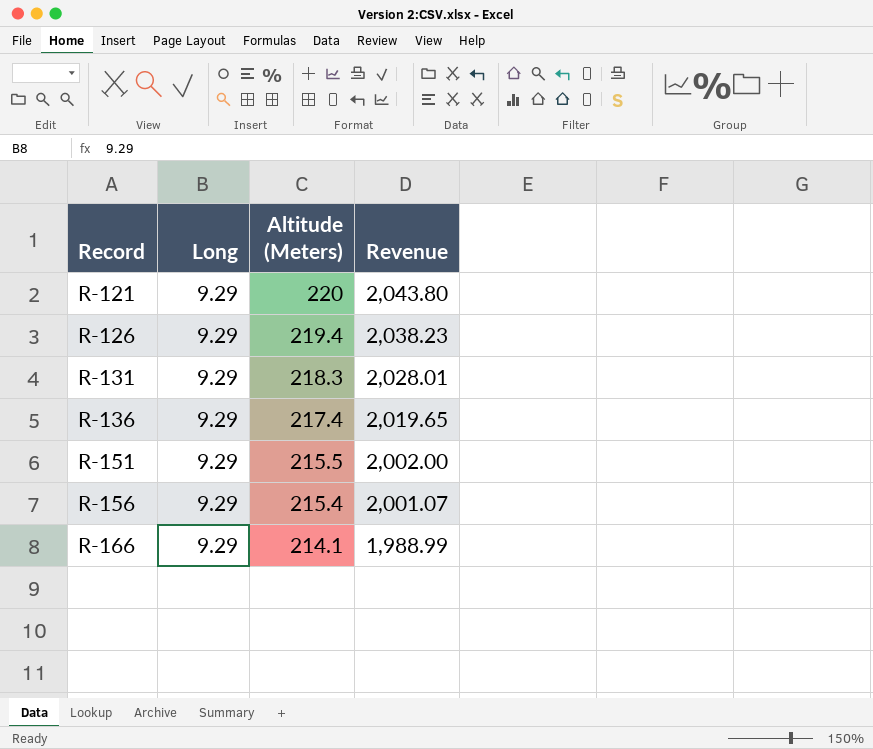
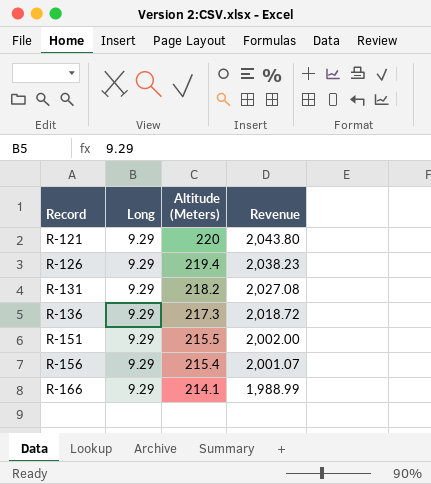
R-131 | Altitude (Meters): 218.3 -> 218.2
R-131 | Revenue: 2,028.01 -> 2,027.08
R-136 | Altitude (Meters): 217.4 -> 217.3
R-136 | Revenue: 2,019.65 -> 2,018.72

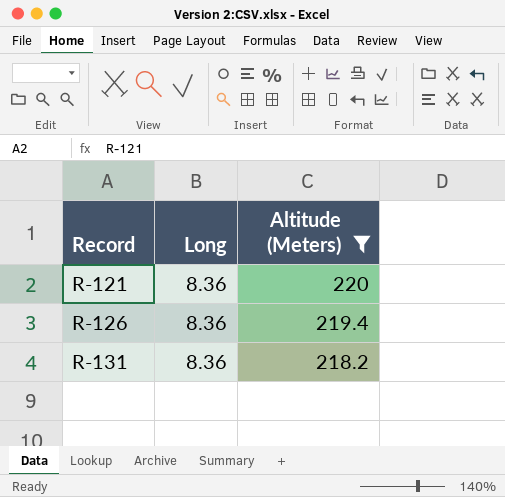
filter: none -> Altitude (Meters) >= 218.2
column Revenue | formula: [Long] * [Altitude (Meters)] -> none
R-121 | Long: 9.29 -> 8.36
R-126 | Long: 9.29 -> 8.36
R-131 | Long: 9.29 -> 8.36

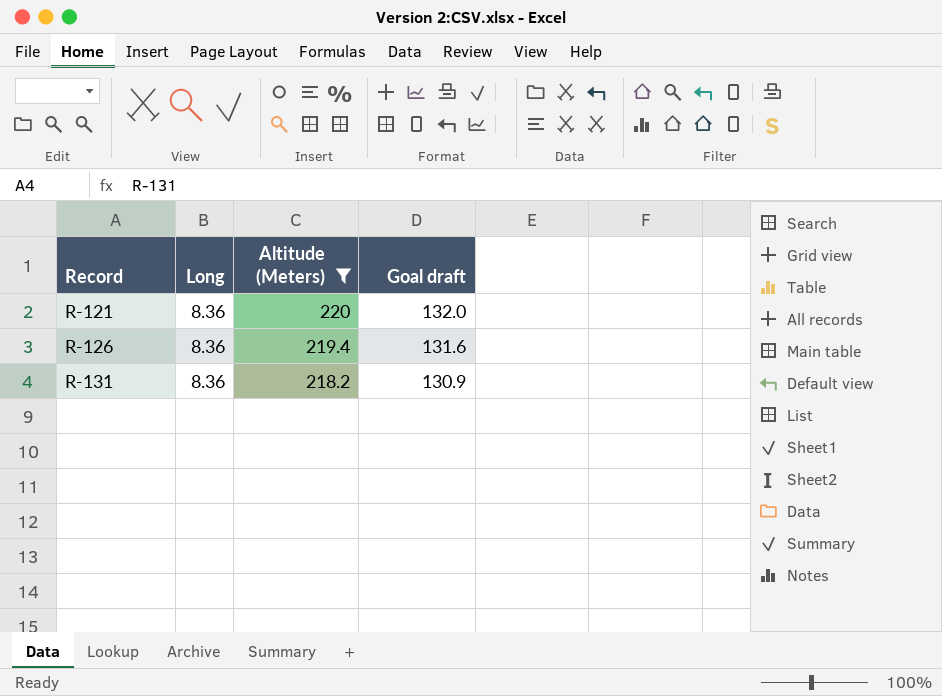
column Goal draft | formula: none -> [Altitude (Meters)] * 0.6

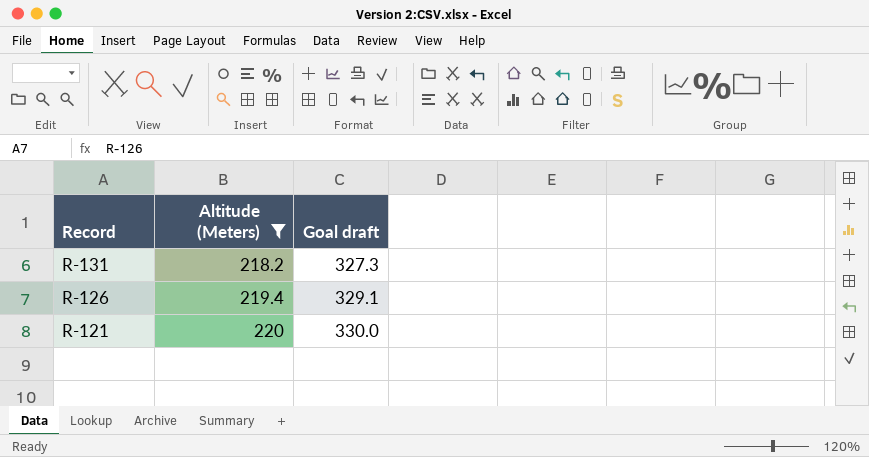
row order: Record ascending -> Record descending
column Long | position: 2 -> none
column Goal draft | formula: [Altitude (Meters)] * 0.6 -> [Altitude (Meters)] * 1.5

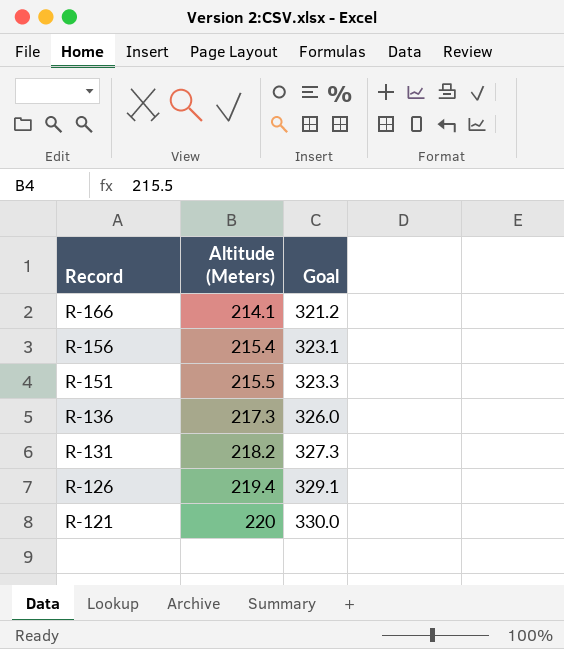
filter: Altitude (Meters) >= 218.2 -> none
column name: Goal draft -> Goal

